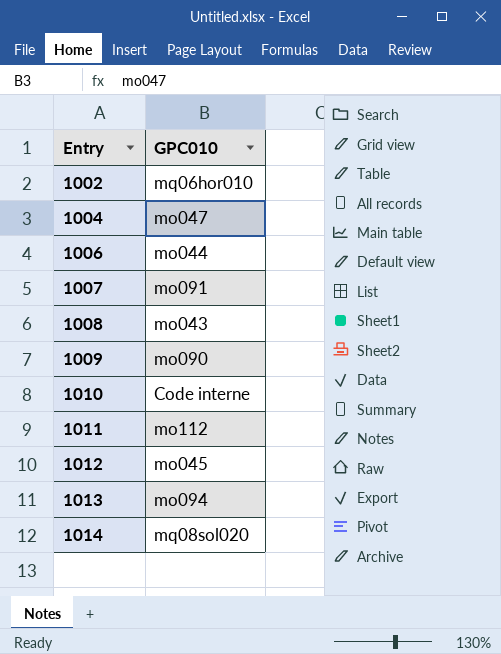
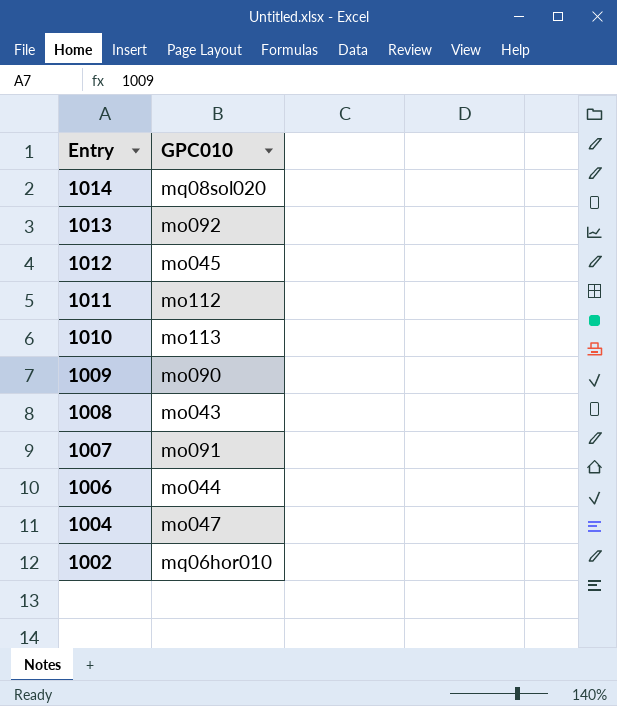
row order: Entry ascending -> Entry descending
1013 | GPC010: mo094 -> mo092
1010 | GPC010: Code interne -> mo113

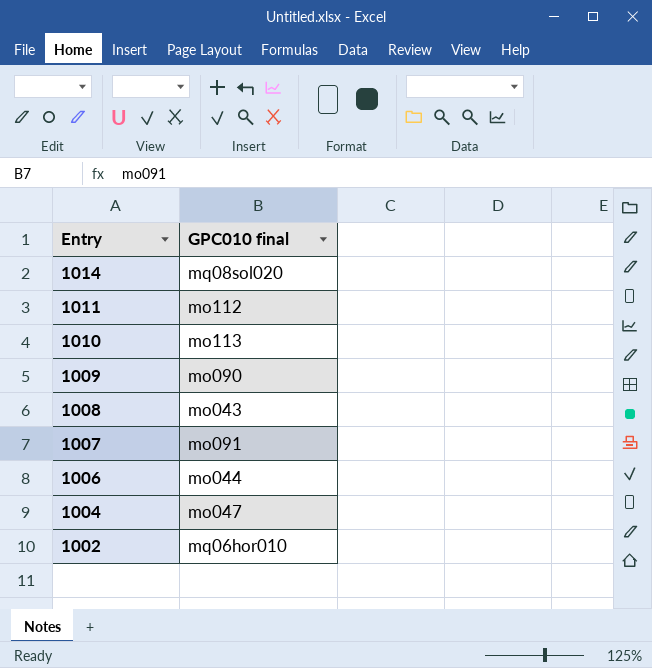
column name: GPC010 -> GPC010 final
row 1013: mo092 -> none
row 1012: mo045 -> none

